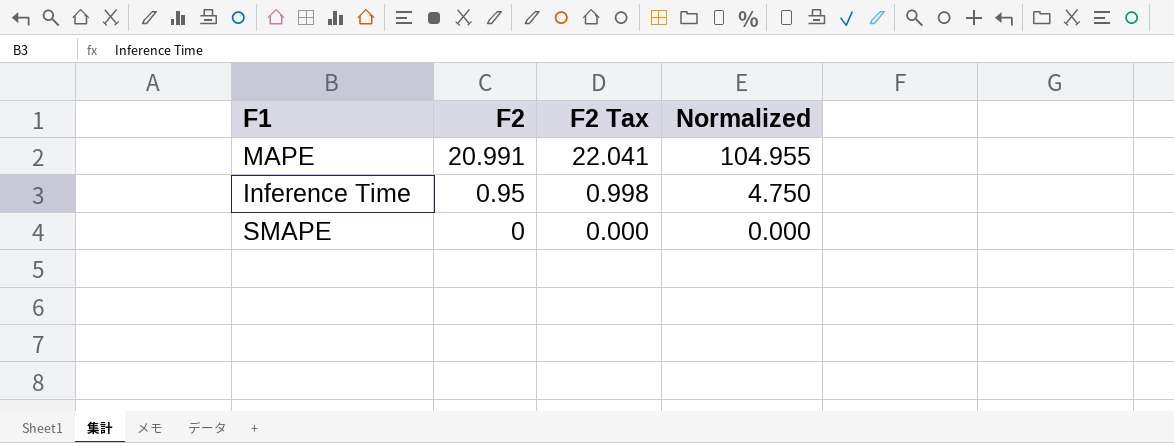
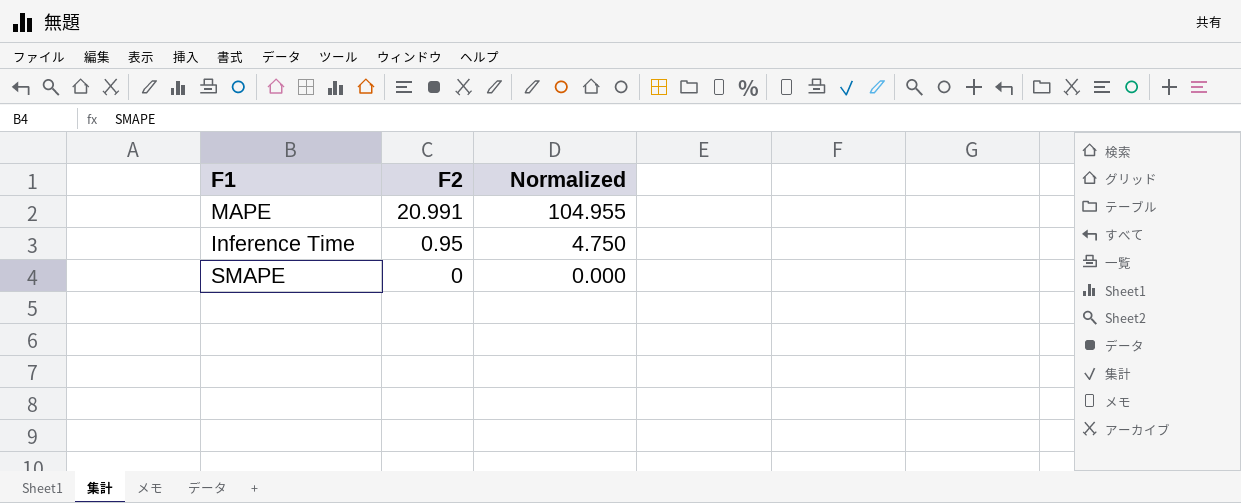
column F2 Tax | formula: [F2] * 1.05 -> none

